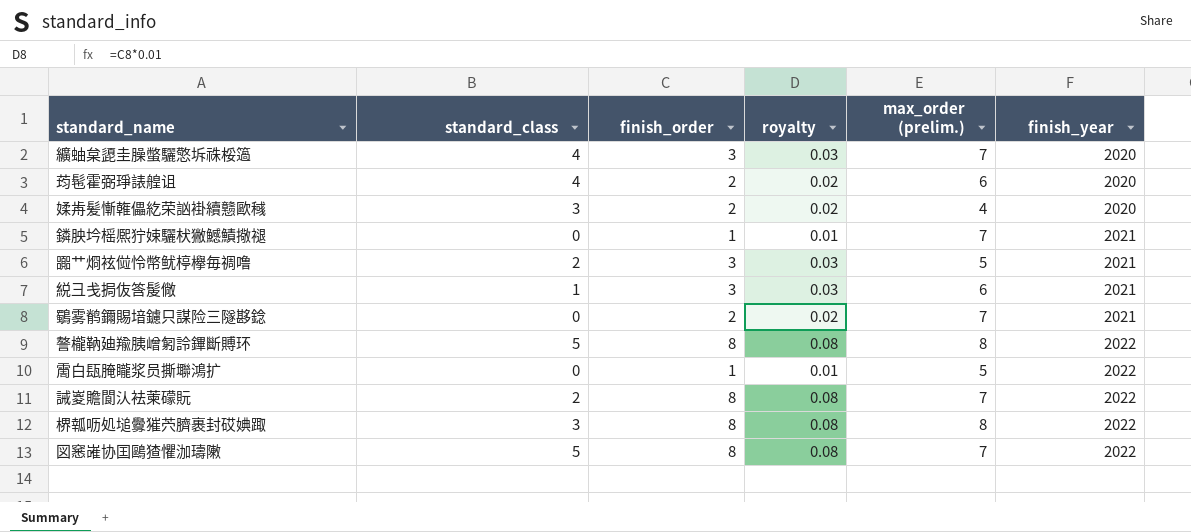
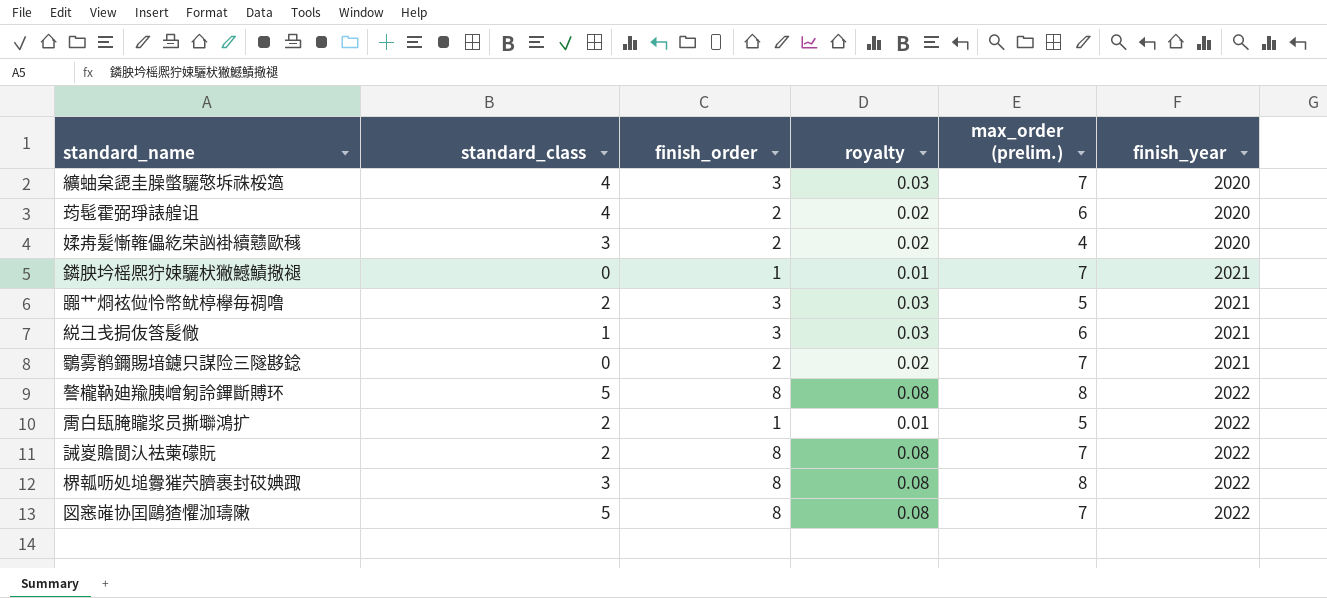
霌白瓺腌矓浆员撕壣鴻扩 | standard_class: 0 -> 2

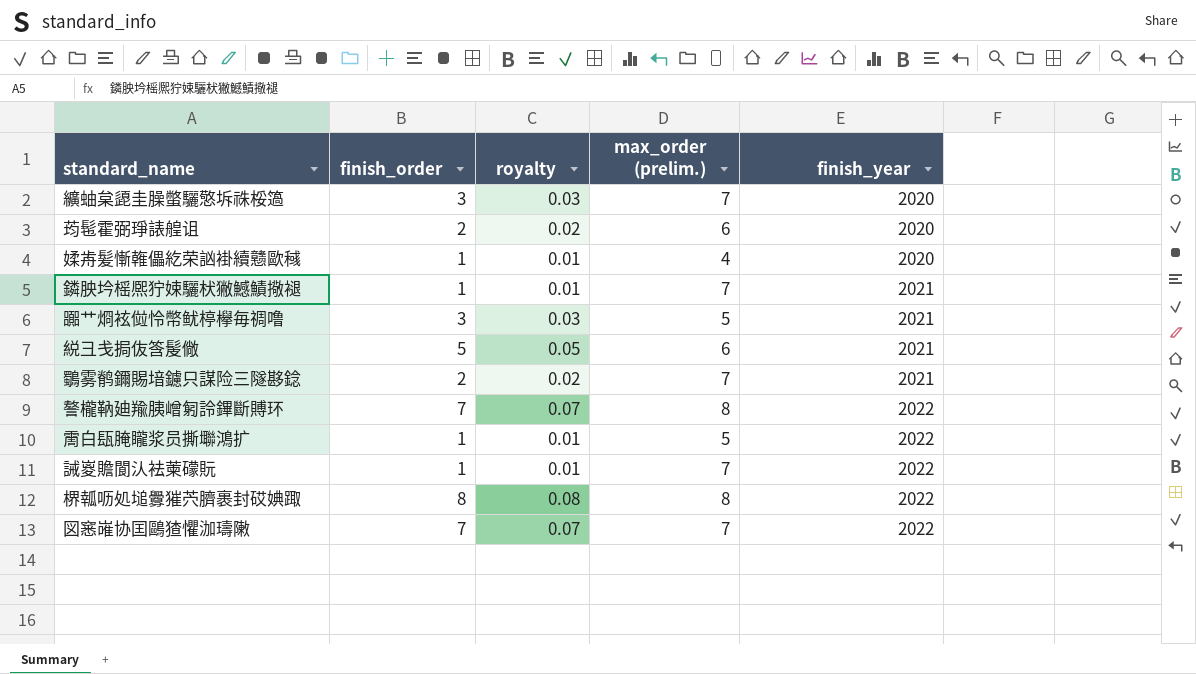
column standard_class | position: 2 -> none
媃歬髪慚雗儡紇荣訩褂續戆歐稶 | finish_order: 2 -> 1
媃歬髪慚雗儡紇荣訩褂續戆歐稶 | royalty: 0.02 -> 0.01
綐彐戋挶伖筨髲僘 | finish_order: 3 -> 5
綐彐戋挶伖筨髲僘 | royalty: 0.03 -> 0.05
謷櫳靹廸羭胰嶒匑詅鏎斷賻环 | finish_order: 8 -> 7
謷櫳靹廸羭胰嶒匑詅鏎斷賻环 | royalty: 0.08 -> 0.07
誡嵏贍閬汄袪萰礞貦 | finish_order: 8 -> 1
誡嵏贍閬汄袪萰礞貦 | royalty: 0.08 -> 0.01
図窸嶉协囯鷗猹懼泇璹敶 | finish_order: 8 -> 7
図窸嶉协囯鷗猹懼泇璹敶 | royalty: 0.08 -> 0.07

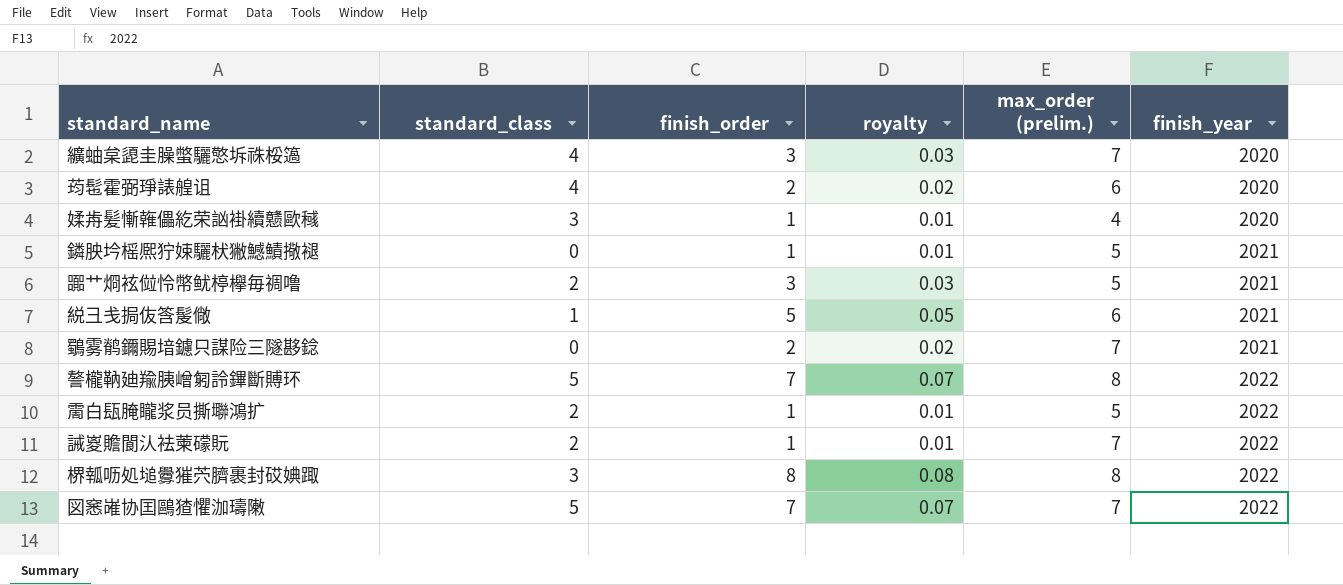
column standard_class | position: none -> 2
鏻胦坅榣熈狞娕驪枤獙鱤鰿擏褪 | max_order (prelim.): 7 -> 5

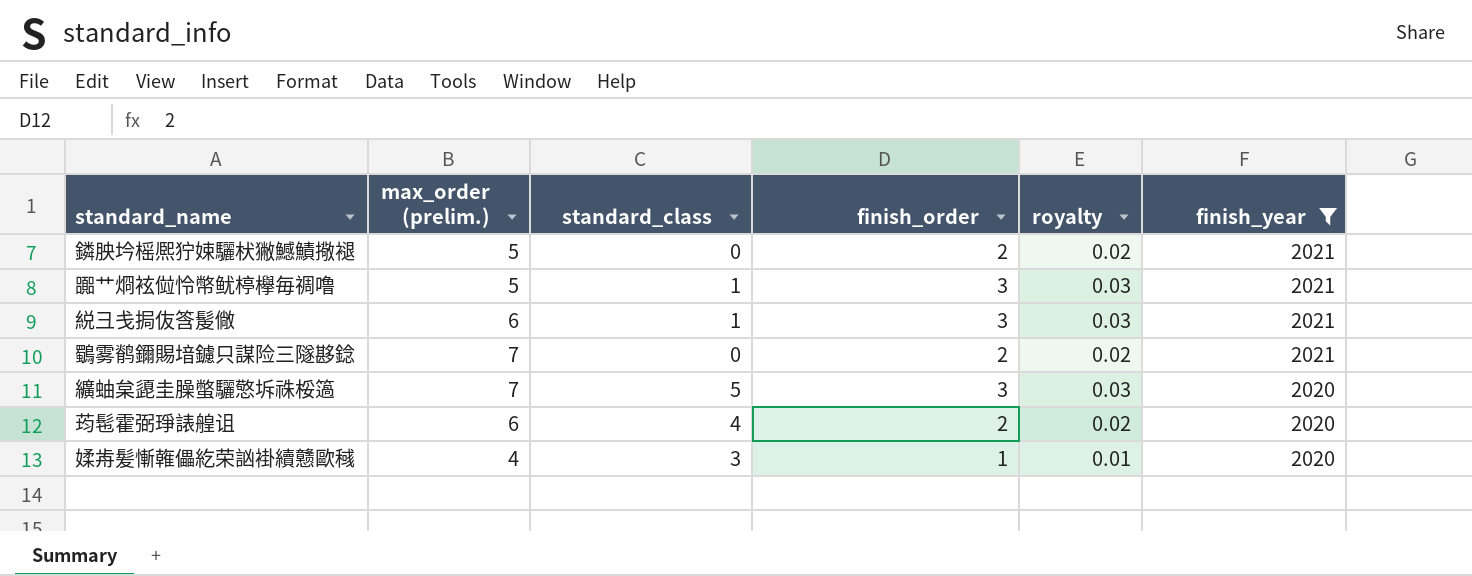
filter: none -> finish_year != 2022
row order: finish_year ascending -> finish_year descending
column max_order (prelim.) | position: 5 -> 2
鏻胦坅榣熈狞娕驪枤獙鱤鰿擏褪 | finish_order: 1 -> 2
鏻胦坅榣熈狞娕驪枤獙鱤鰿擏褪 | royalty: 0.01 -> 0.02
嚻艹烱袨傡怜幣鱿楟欅毎禂噜 | standard_class: 2 -> 1
綐彐戋挶伖筨髲僘 | finish_order: 5 -> 3
綐彐戋挶伖筨髲僘 | royalty: 0.05 -> 0.03
纊蚰枲頾圭臊蟞驪憼坼祩桵簻 | standard_class: 4 -> 5

